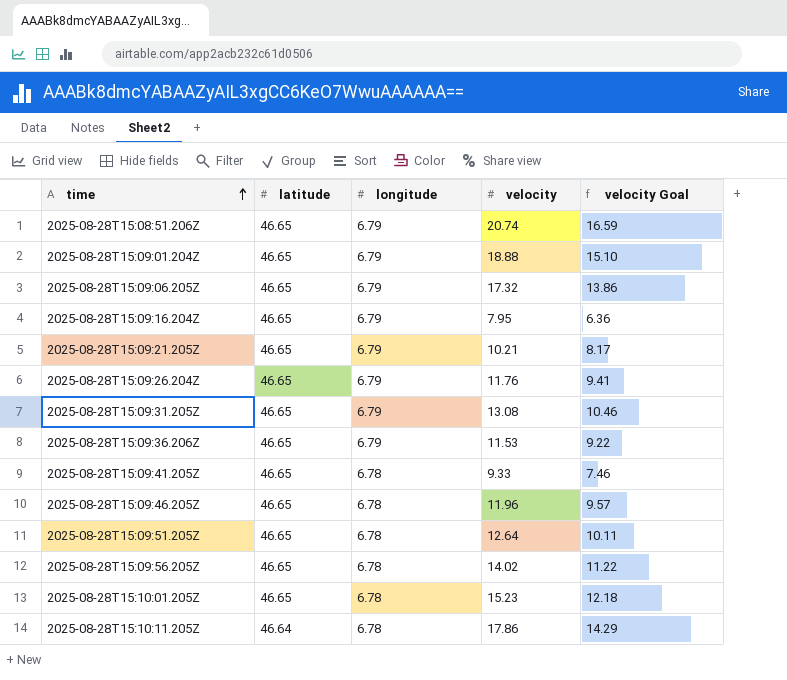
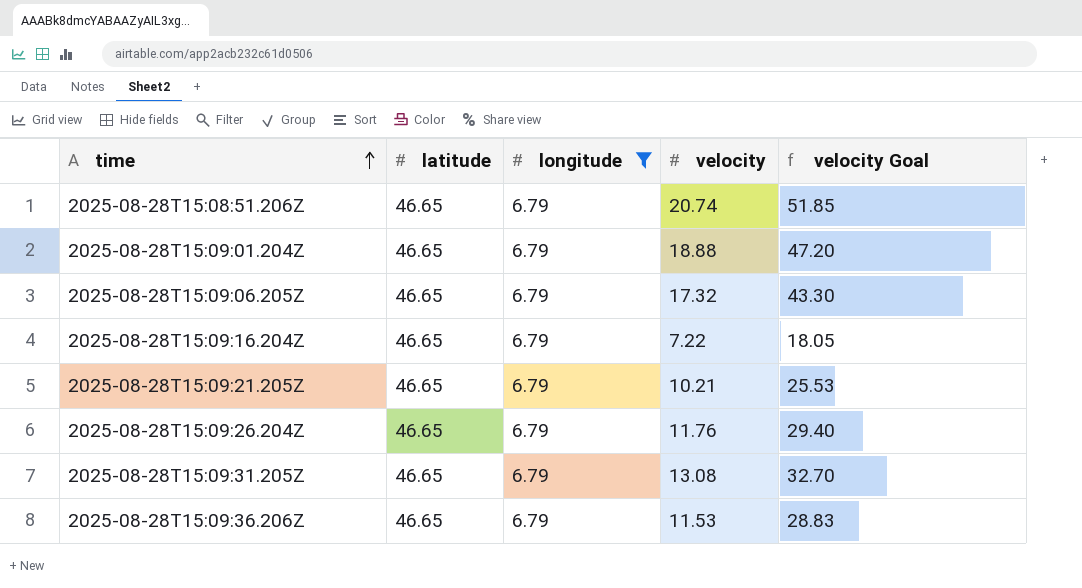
filter: none -> longitude = 6.79
column velocity Goal | formula: [velocity] * 0.8 -> [velocity] * 2.5
2025-08-28T15:09:16.204Z | velocity: 7.95 -> 7.22

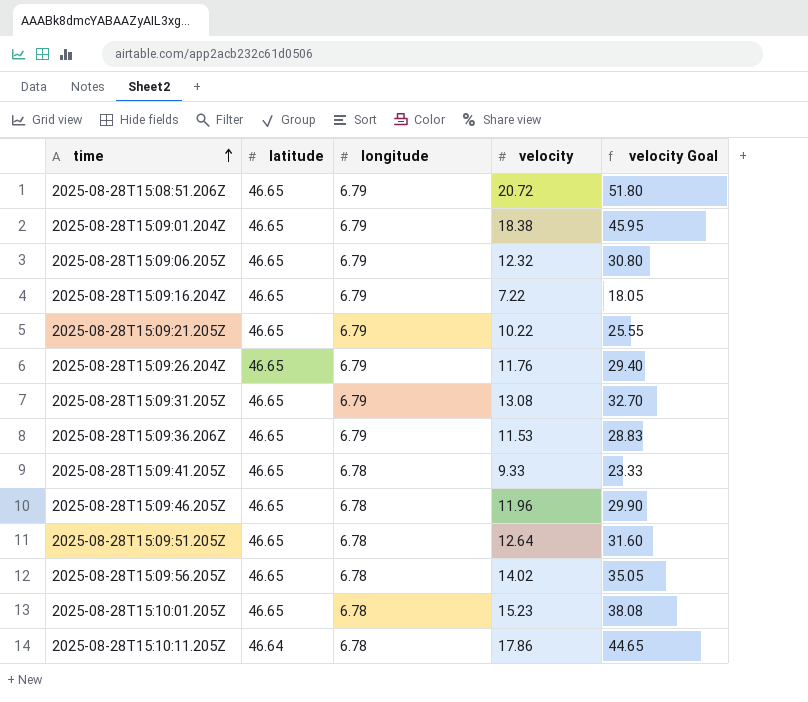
filter: longitude = 6.79 -> none
2025-08-28T15:08:51.206Z | velocity: 20.74 -> 20.72
2025-08-28T15:08:51.206Z | velocity Goal: 51.85 -> 51.80
2025-08-28T15:09:01.204Z | velocity: 18.88 -> 18.38
2025-08-28T15:09:01.204Z | velocity Goal: 47.20 -> 45.95
2025-08-28T15:09:06.205Z | velocity: 17.32 -> 12.32
2025-08-28T15:09:06.205Z | velocity Goal: 43.30 -> 30.80
2025-08-28T15:09:21.205Z | velocity: 10.21 -> 10.22
2025-08-28T15:09:21.205Z | velocity Goal: 25.53 -> 25.55

